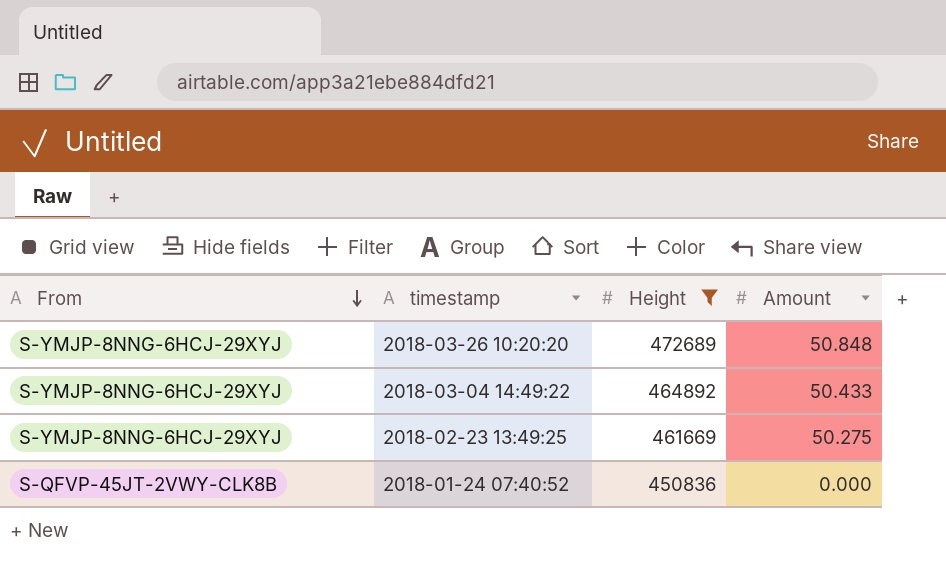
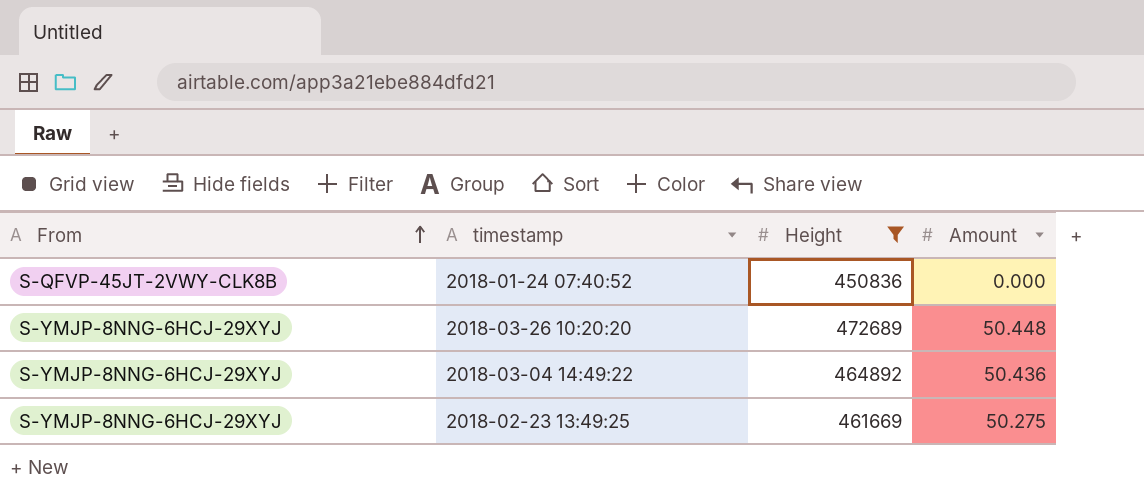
row order: From descending -> From ascending
2018-03-26 10:20:20 | Amount: 50.848 -> 50.448
2018-03-04 14:49:22 | Amount: 50.433 -> 50.436

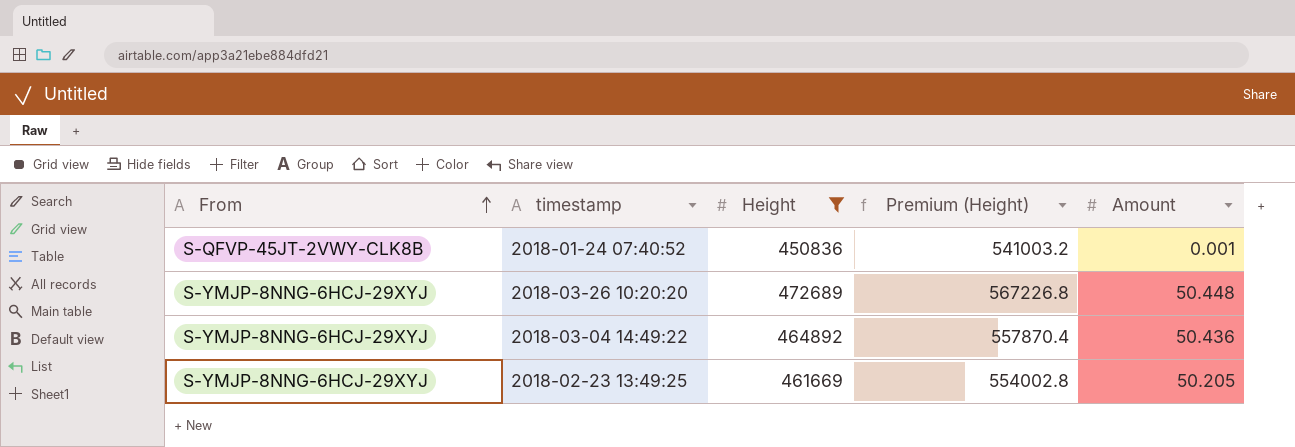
column Premium (Height) | formula: none -> [Height] * 1.2
2018-01-24 07:40:52 | Amount: 0.000 -> 0.001
2018-02-23 13:49:25 | Amount: 50.275 -> 50.205

